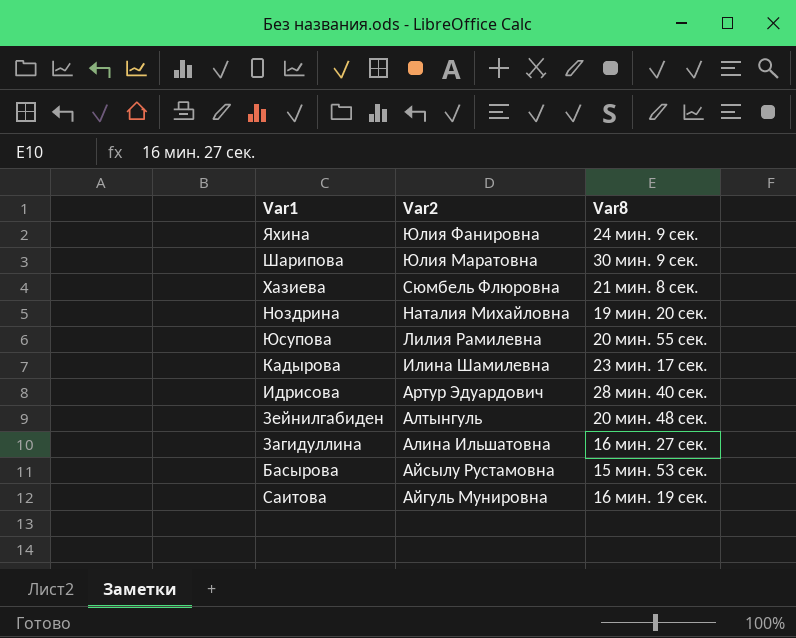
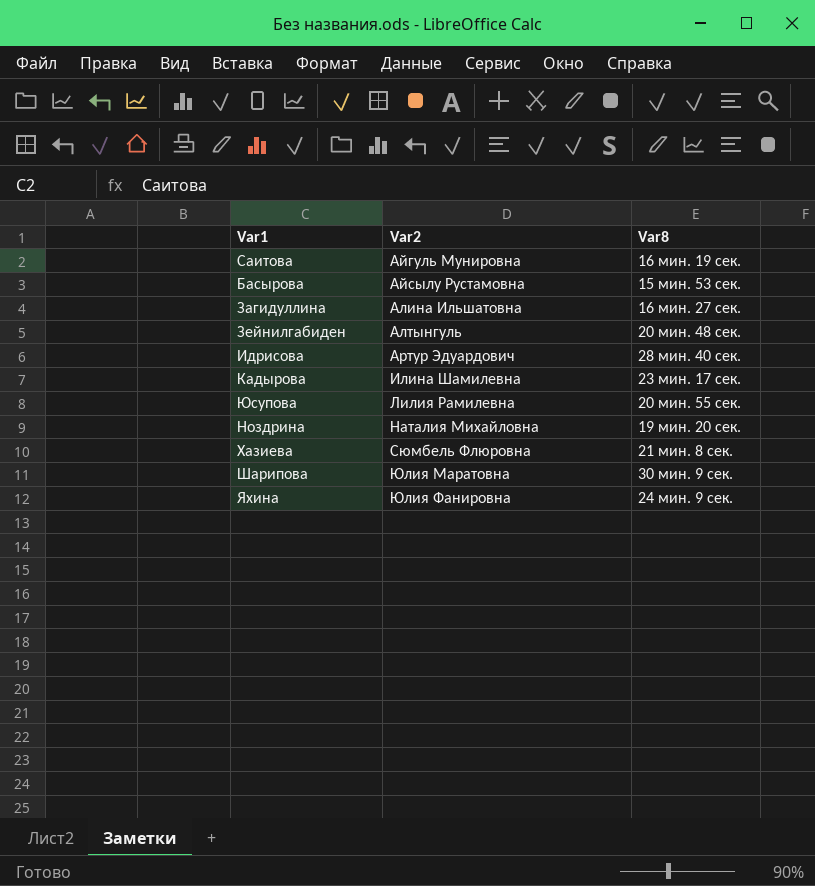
row order: Var2 descending -> Var2 ascending

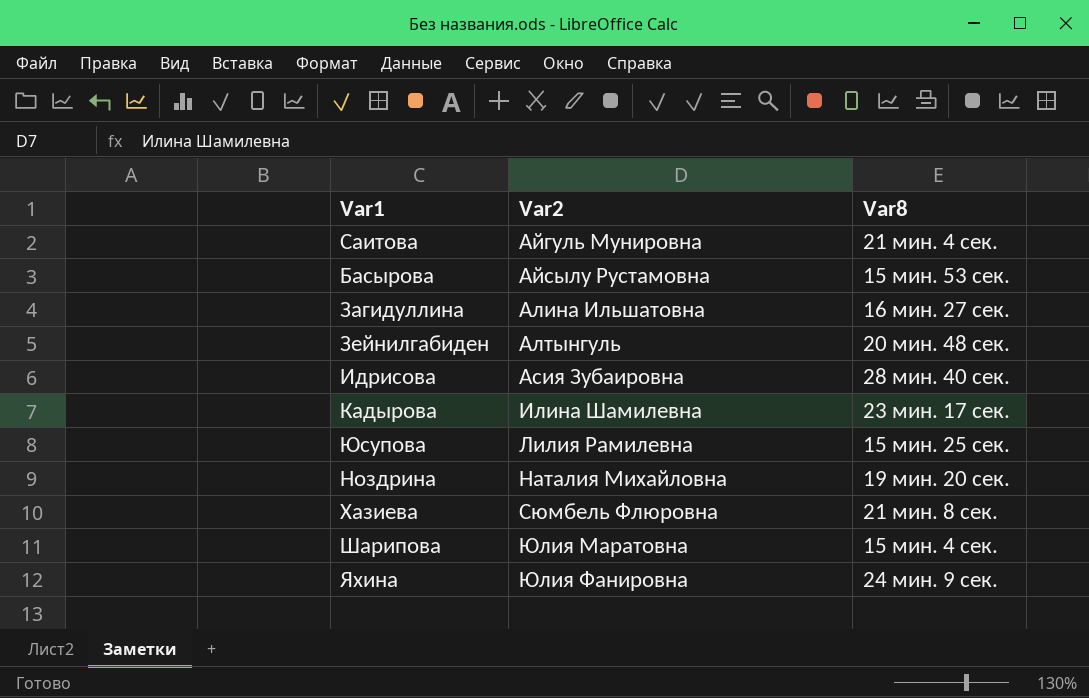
Саитова | Var8: 16 мин. 19 сек. -> 21 мин. 4 сек.
Идрисова | Var2: Артур Эдуардович -> Асия Зубаировна
Юсупова | Var8: 20 мин. 55 сек. -> 15 мин. 25 сек.
Шарипова | Var8: 30 мин. 9 сек. -> 15 мин. 4 сек.

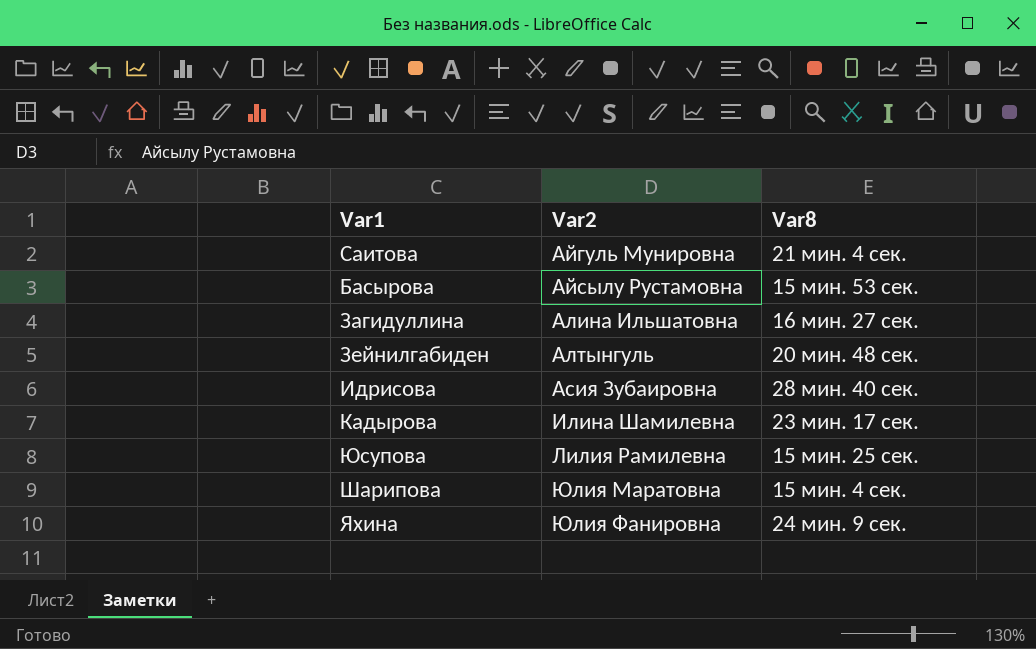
row Ноздрина: Наталия Михайловна | 19 мин. 20 сек. -> none
row Хазиева: Сюмбель Флюровна | 21 мин. 8 сек. -> none

